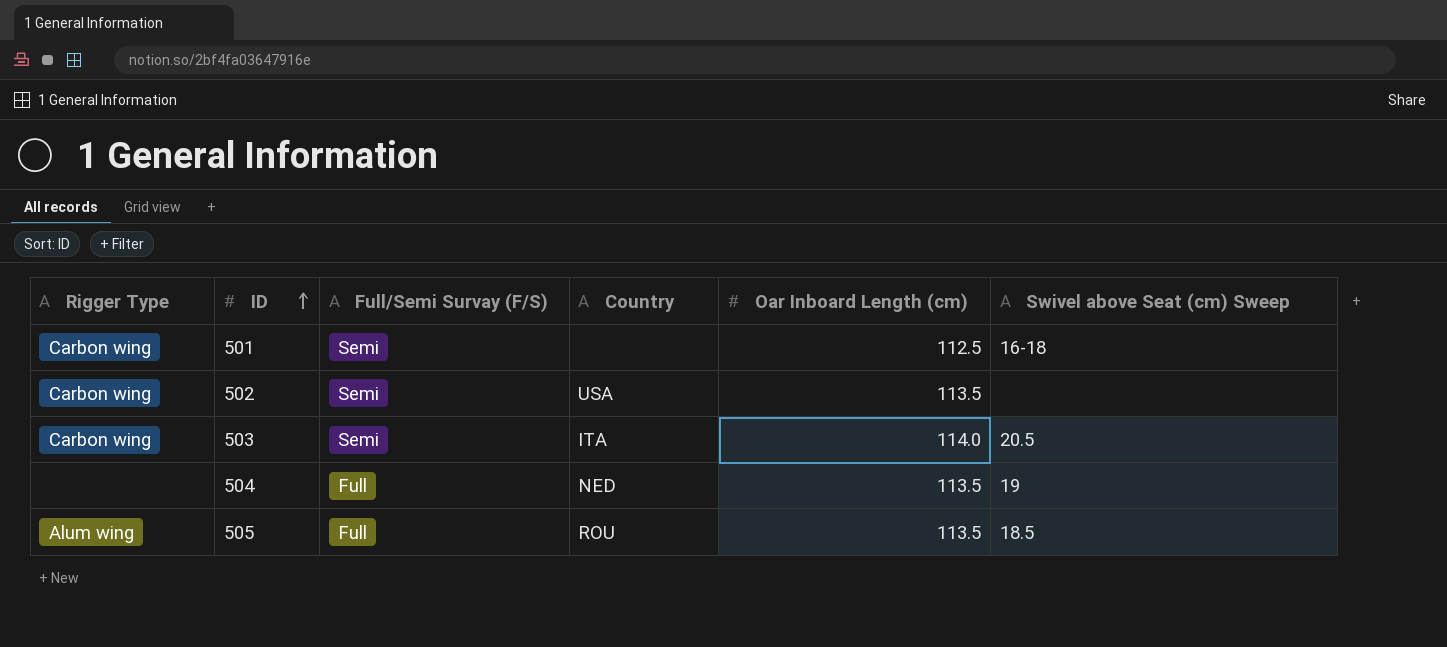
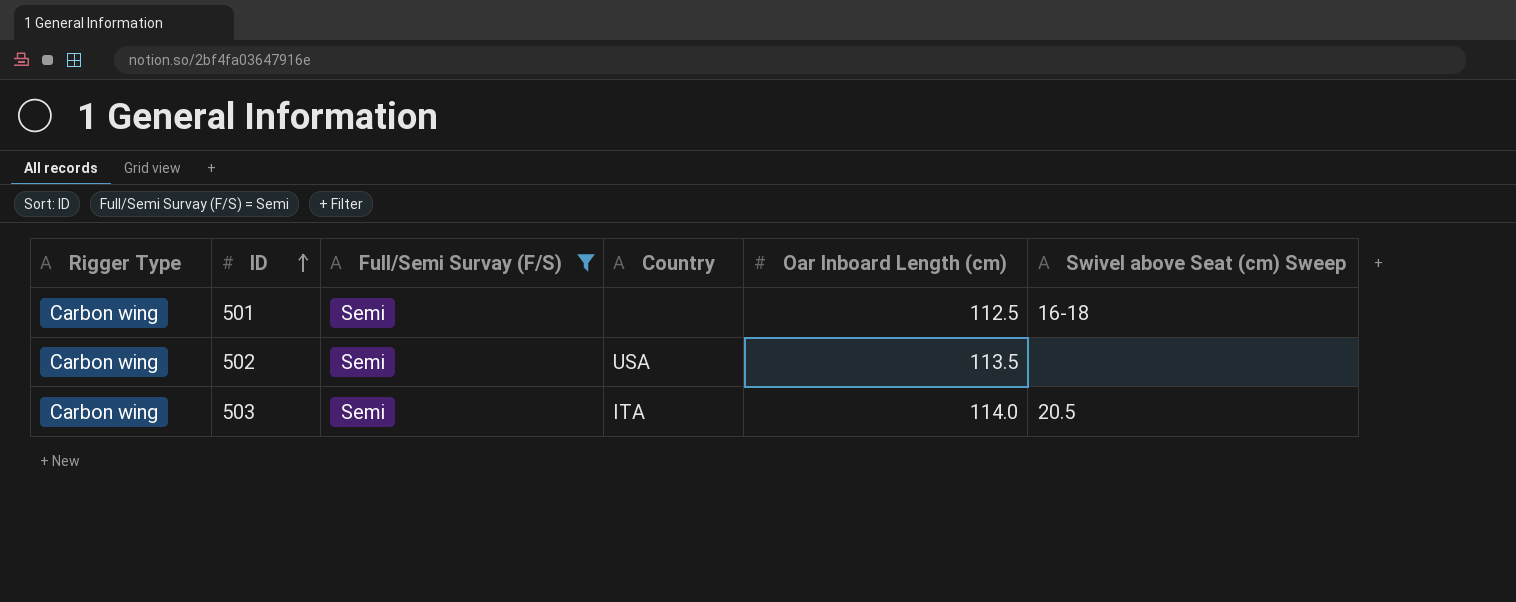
filter: none -> Full/Semi Survay (F/S) = Semi

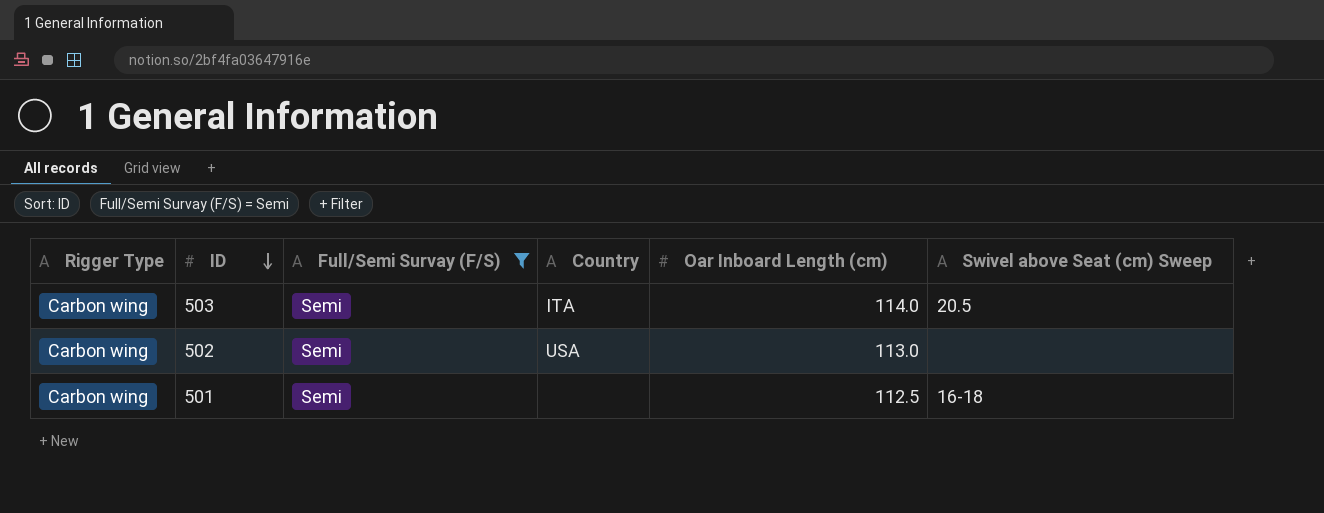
row order: ID ascending -> ID descending
502 | Oar Inboard Length (cm): 113.5 -> 113.0

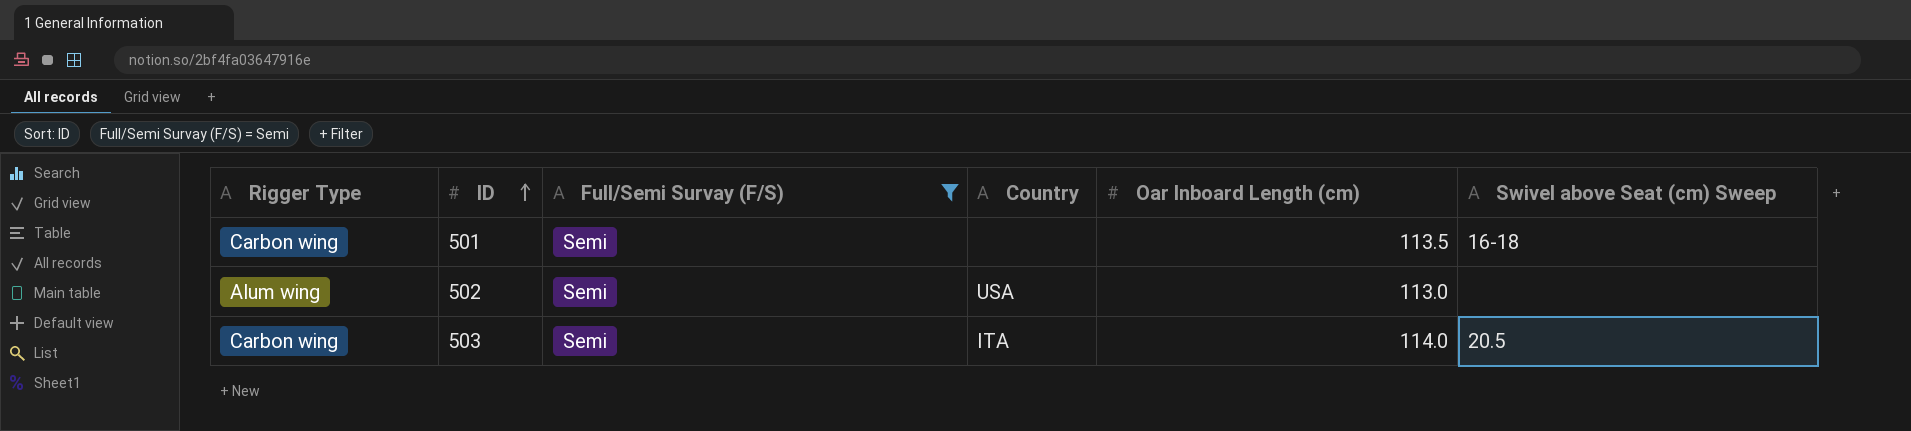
row order: ID descending -> ID ascending
501 | Oar Inboard Length (cm): 112.5 -> 113.5
502 | Rigger Type: Carbon wing -> Alum wing

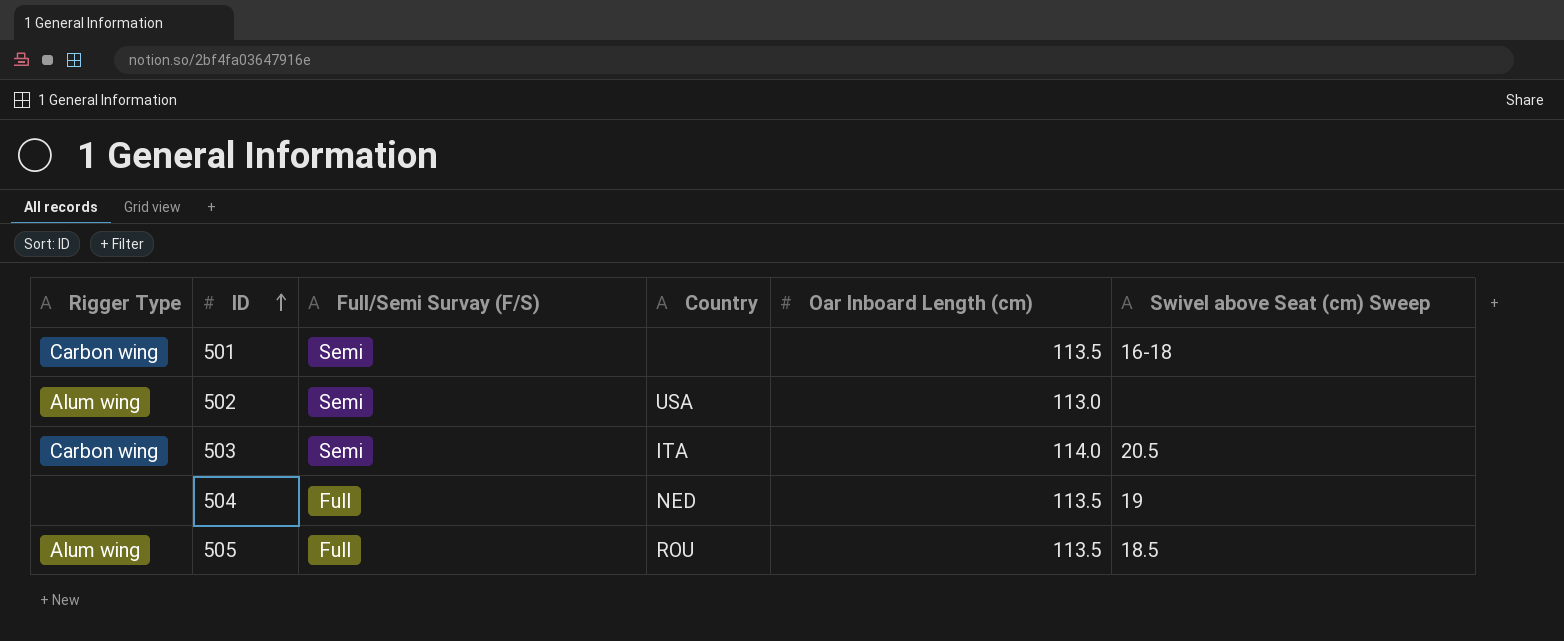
filter: Full/Semi Survay (F/S) = Semi -> none

